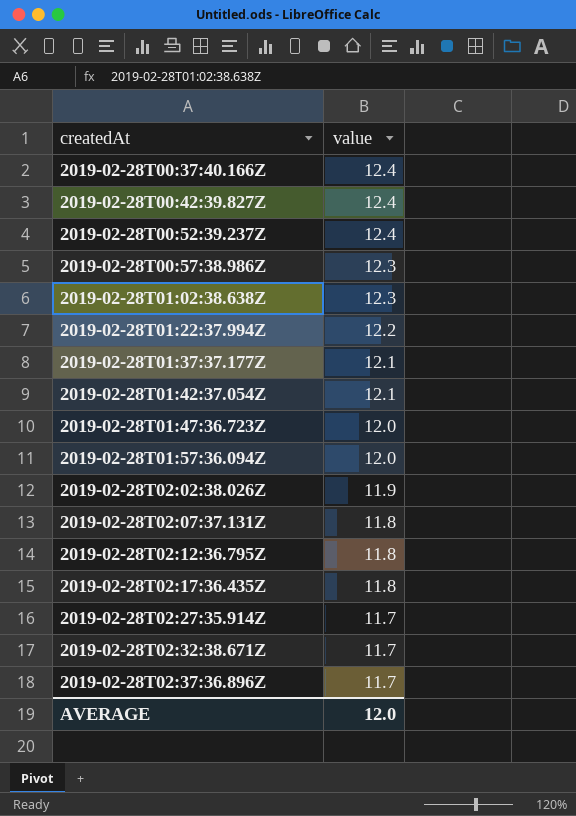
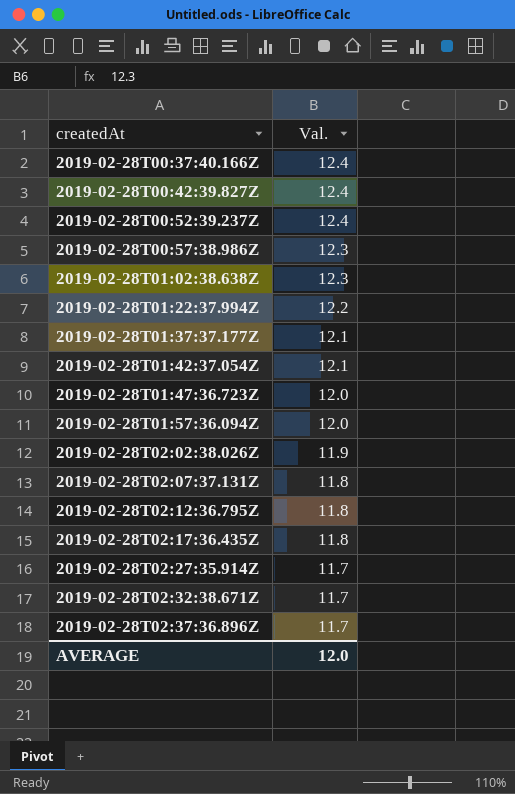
column name: value -> Val.

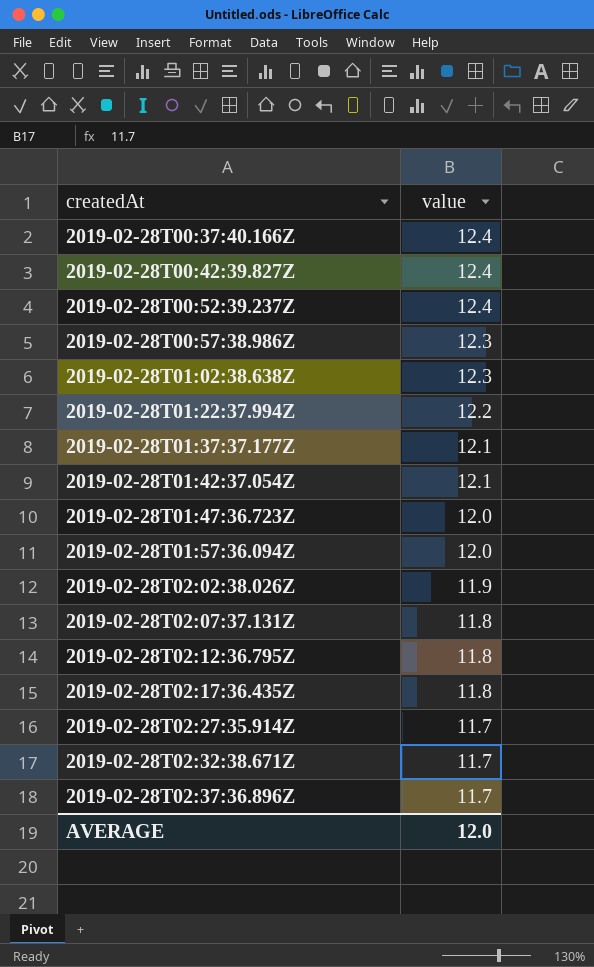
column name: Val. -> value

